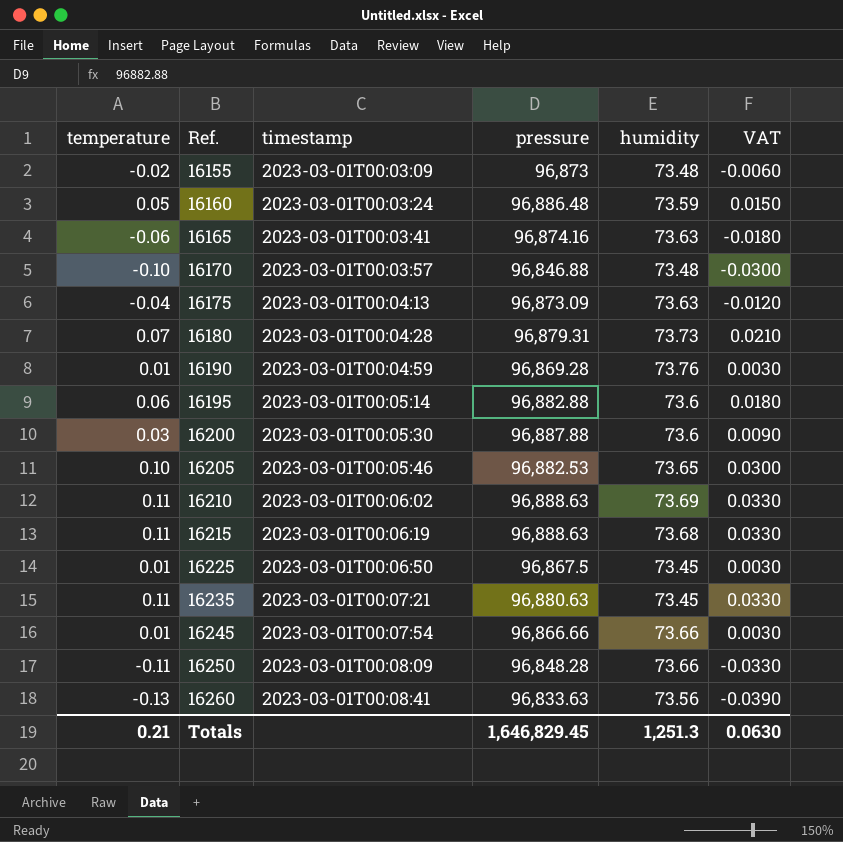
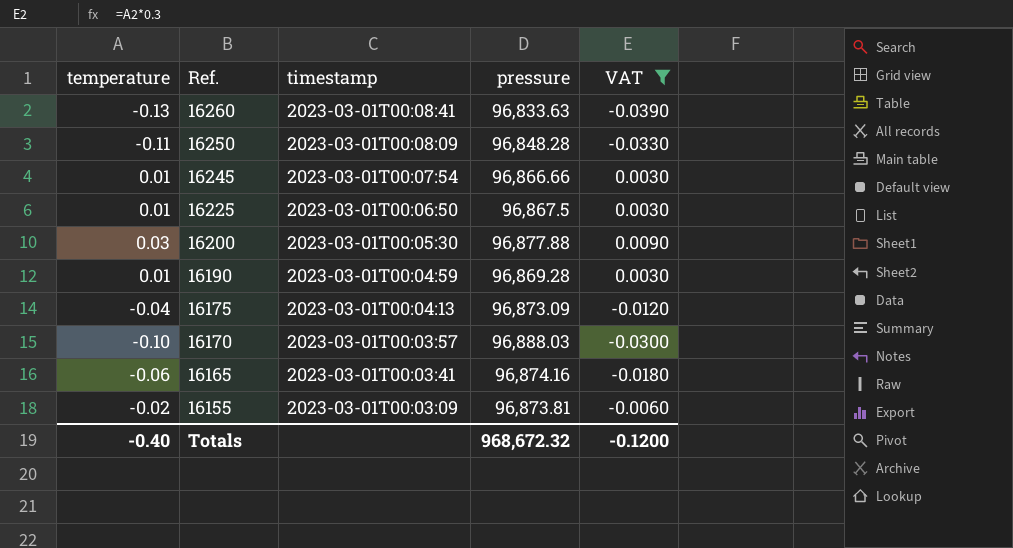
filter: none -> VAT <= 0.0090
row order: Ref. ascending -> Ref. descending
column humidity | position: 5 -> none
16200 | pressure: 96,887.88 -> 96,877.88
16170 | pressure: 96,846.88 -> 96,888.03
16155 | pressure: 96,873 -> 96,873.81
Totals | temperature: 0.21 -> -0.40
Totals | pressure: 1,646,829.45 -> 968,672.32
Totals | VAT: 0.0630 -> -0.1200

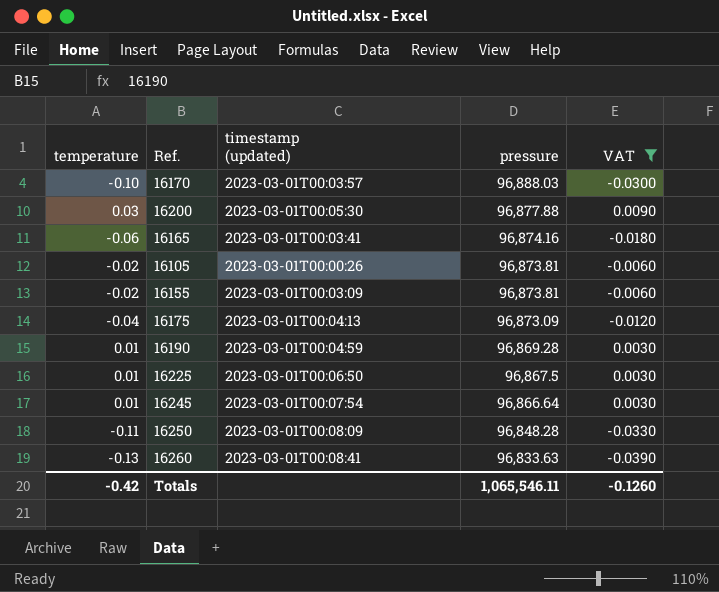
row order: Ref. descending -> pressure descending
column name: timestamp -> timestamp (updated)
row 16105: none -> -0.02 | 2023-03-01T00:00:26 | 96,873.81 | -0.0060
16245 | pressure: 96,866.66 -> 96,866.64
Totals | temperature: -0.40 -> -0.42
Totals | pressure: 968,672.32 -> 1,065,546.11
Totals | VAT: -0.1200 -> -0.1260

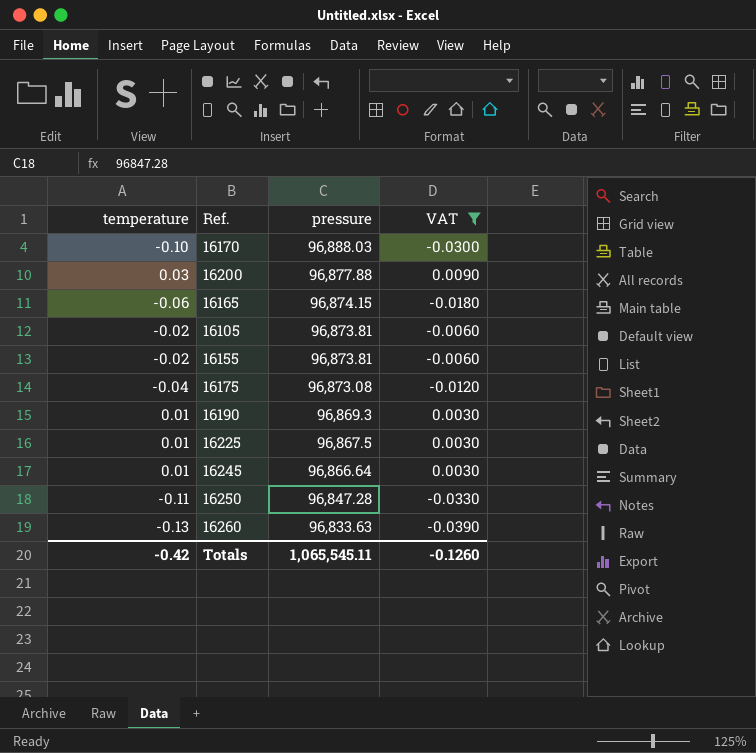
column timestamp (updated) | position: 3 -> none
16165 | pressure: 96,874.16 -> 96,874.15
16175 | pressure: 96,873.09 -> 96,873.08
16190 | pressure: 96,869.28 -> 96,869.3
16250 | pressure: 96,848.28 -> 96,847.28
Totals | pressure: 1,065,546.11 -> 1,065,545.11

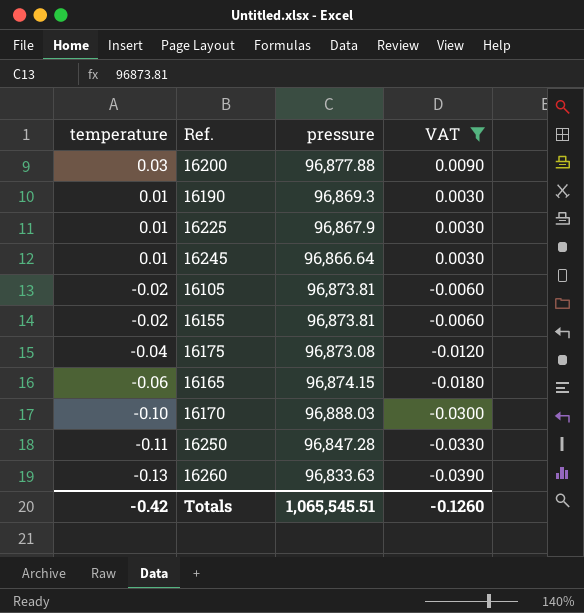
row order: pressure descending -> temperature descending
16225 | pressure: 96,867.5 -> 96,867.9
Totals | pressure: 1,065,545.11 -> 1,065,545.51

